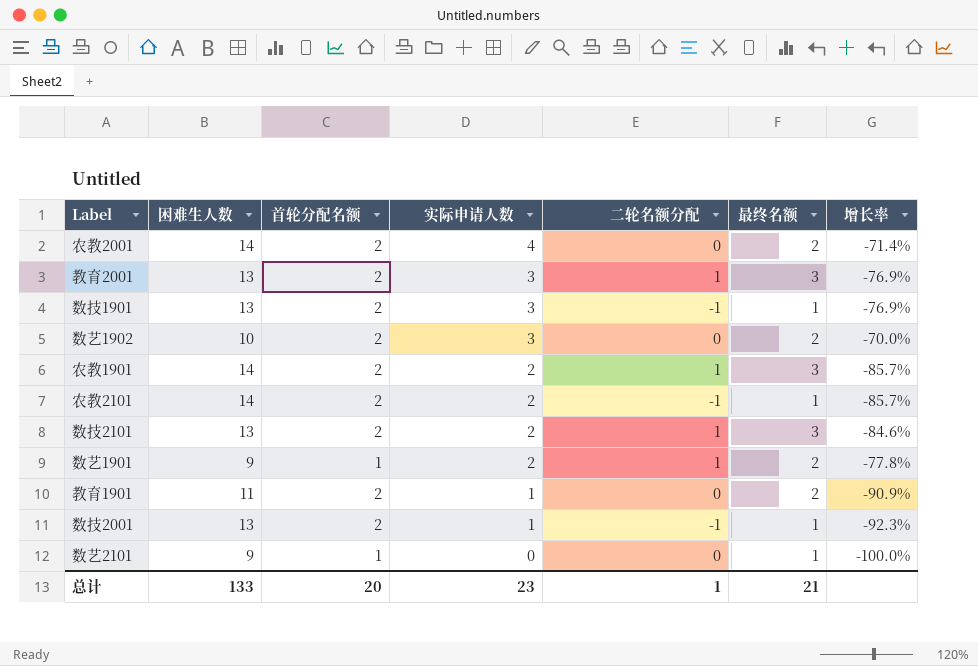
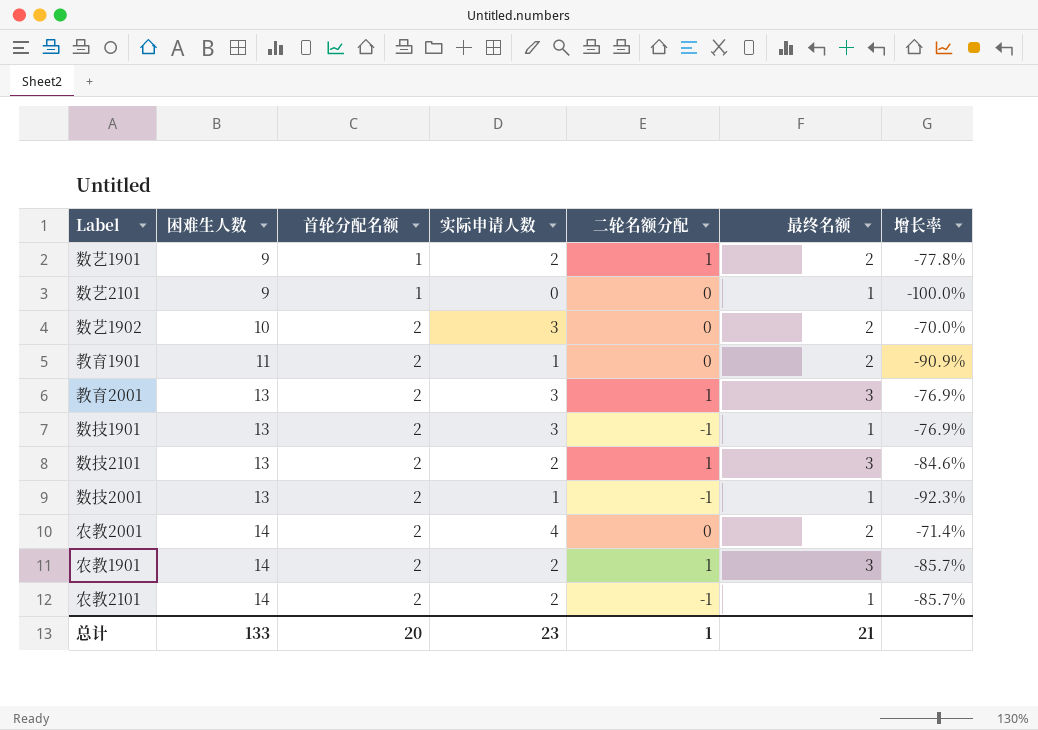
row order: 实际申请人数 descending -> 困难生人数 ascending

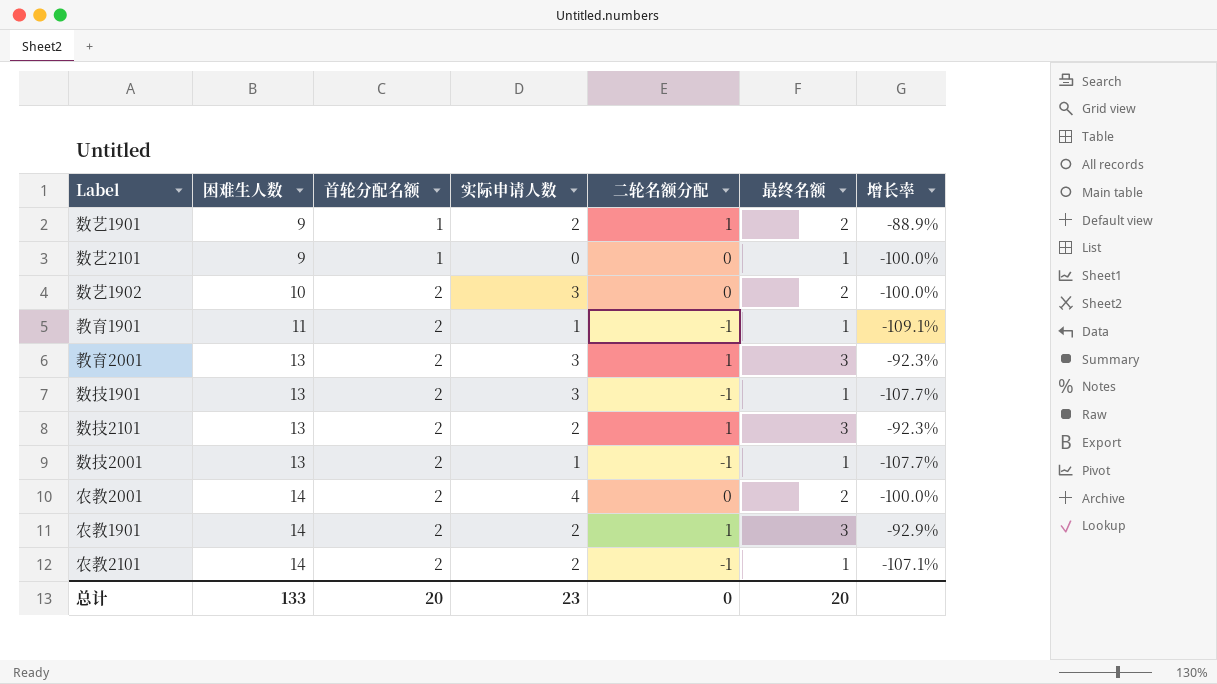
column 增长率 | formula: ([实际申请人数] - [困难生人数]) / [困难生人数] -> ([二轮名额分配] - [困难生人数]) / [困难生人数]
教育1901 | 二轮名额分配: 0 -> -1
教育1901 | 最终名额: 2 -> 1
总计 | 二轮名额分配: 1 -> 0
总计 | 最终名额: 21 -> 20

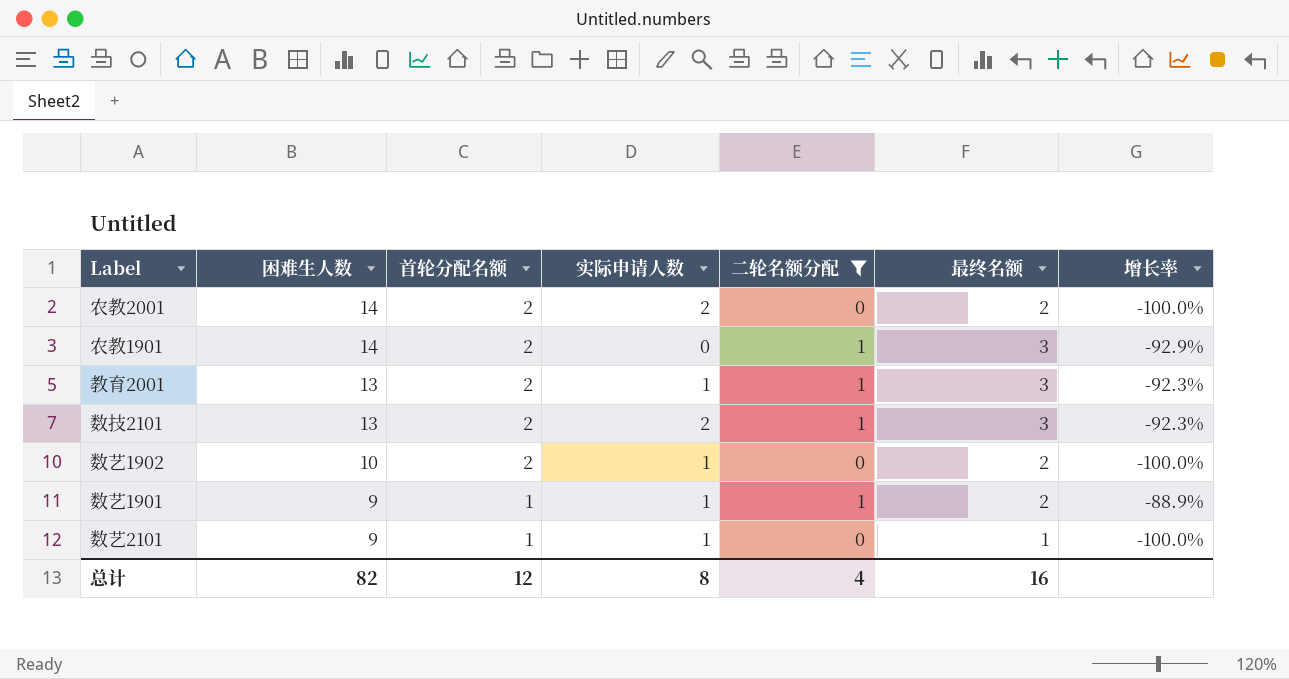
filter: none -> 二轮名额分配 != -1
row order: 困难生人数 ascending -> 困难生人数 descending
农教2001 | 实际申请人数: 4 -> 2
农教1901 | 实际申请人数: 2 -> 0
教育2001 | 实际申请人数: 3 -> 1
数艺1902 | 实际申请人数: 3 -> 1
数艺1901 | 实际申请人数: 2 -> 1
数艺2101 | 实际申请人数: 0 -> 1
总计 | 困难生人数: 133 -> 82
总计 | 首轮分配名额: 20 -> 12
总计 | 实际申请人数: 23 -> 8
总计 | 二轮名额分配: 0 -> 4
总计 | 最终名额: 20 -> 16

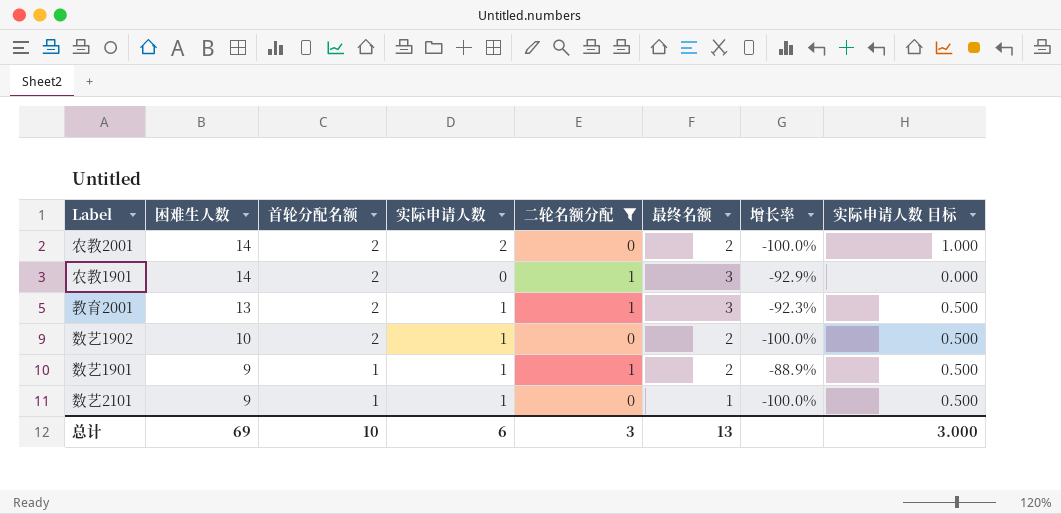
column 实际申请人数 目标 | formula: none -> [实际申请人数] * 0.5
row 数技2101: 13 | 2 | 2 | 1 | 3 | -92.3% -> none
总计 | 困难生人数: 82 -> 69
总计 | 首轮分配名额: 12 -> 10
总计 | 实际申请人数: 8 -> 6
总计 | 二轮名额分配: 4 -> 3
总计 | 最终名额: 16 -> 13

